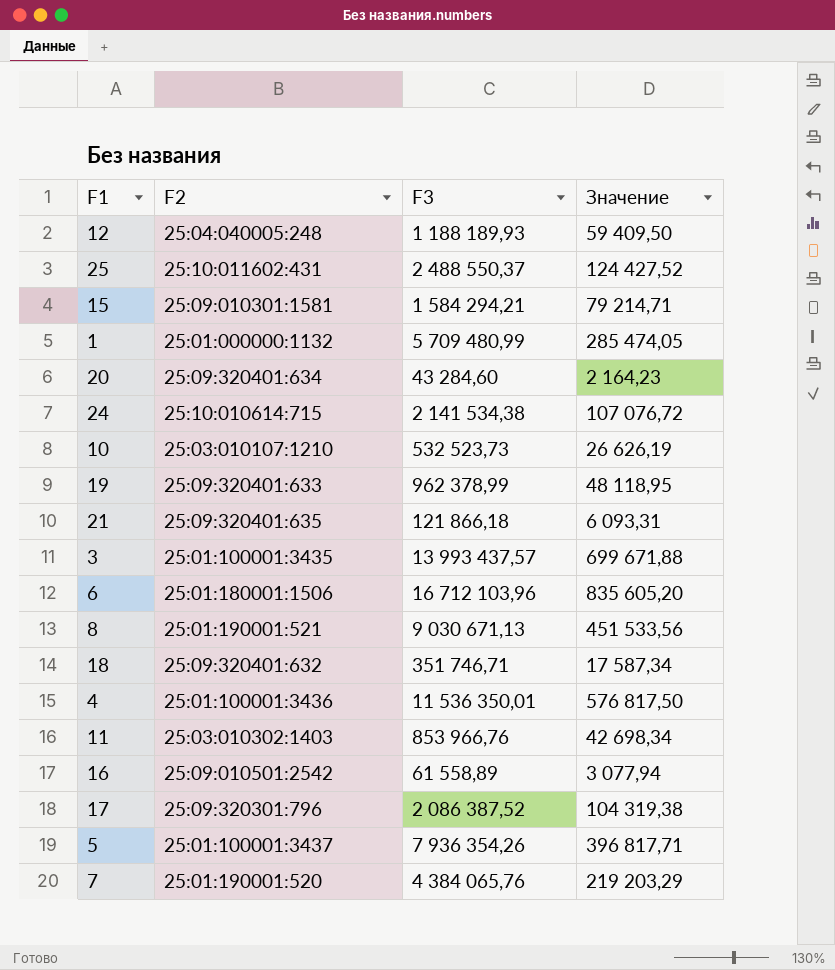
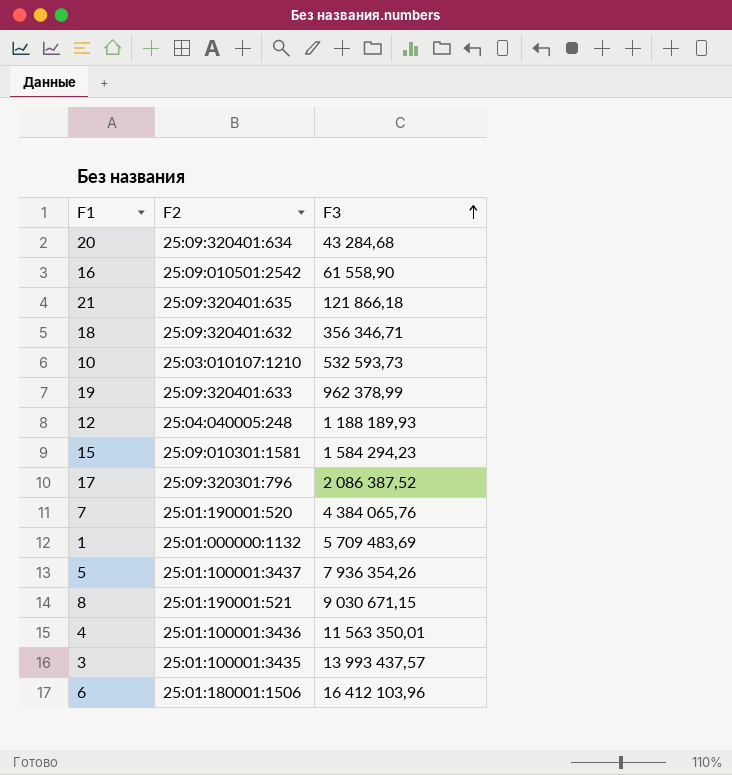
row order: none -> F3 ascending
column Значение | formula: [F3] * 0,05 -> none
row 25: 25:10:011602:431 | 2 488 550,37 | 124 427,52 -> none
row 24: 25:10:010614:715 | 2 141 534,38 | 107 076,72 -> none
row 11: 25:03:010302:1403 | 853 966,76 | 42 698,34 -> none
20 | F3: 43 284,60 -> 43 284,68
16 | F3: 61 558,89 -> 61 558,90
18 | F3: 351 746,71 -> 356 346,71
10 | F3: 532 523,73 -> 532 593,73
15 | F3: 1 584 294,21 -> 1 584 294,23
1 | F3: 5 709 480,99 -> 5 709 483,69
8 | F3: 9 030 671,13 -> 9 030 671,15
4 | F3: 11 536 350,01 -> 11 563 350,01
6 | F3: 16 712 103,96 -> 16 412 103,96

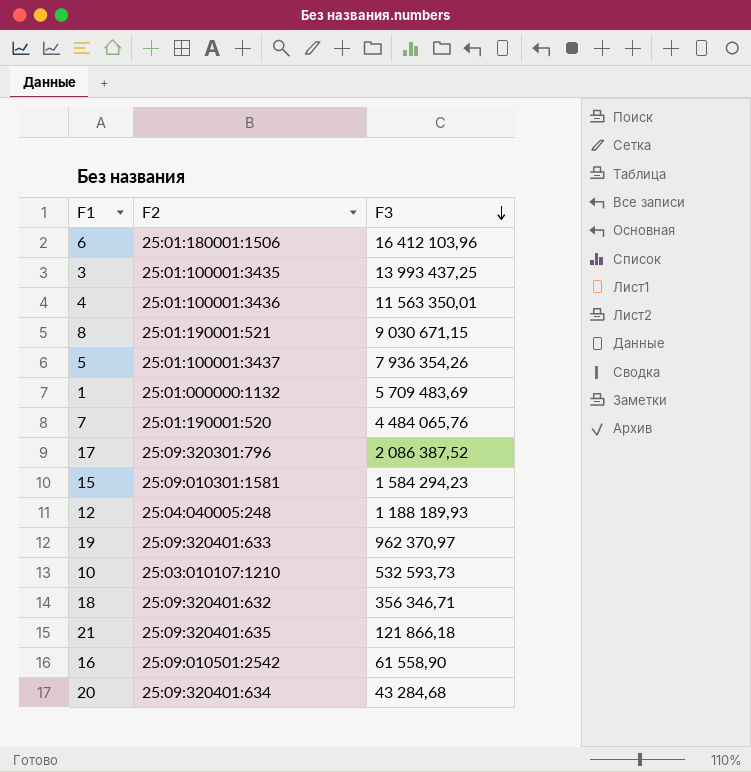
row order: F3 ascending -> F3 descending
3 | F3: 13 993 437,57 -> 13 993 437,25
7 | F3: 4 384 065,76 -> 4 484 065,76
19 | F3: 962 378,99 -> 962 370,97

